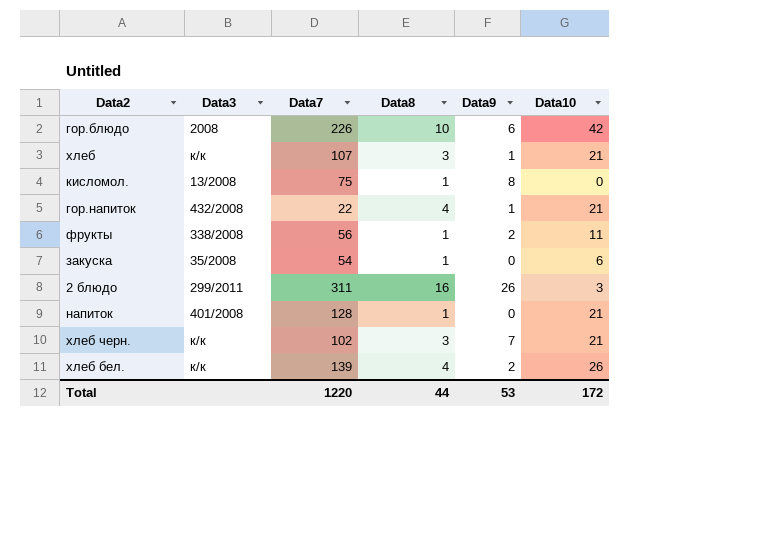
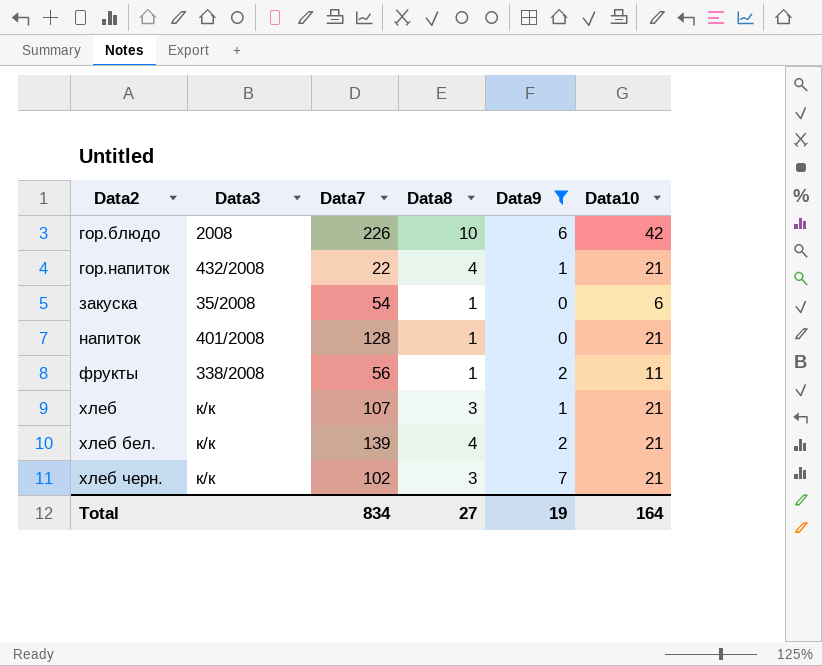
filter: none -> Data9 <= 7
row order: none -> Data2 ascending
хлеб бел. | Data10: 26 -> 21
Total | Data7: 1220 -> 834
Total | Data8: 44 -> 27
Total | Data9: 53 -> 19
Total | Data10: 172 -> 164

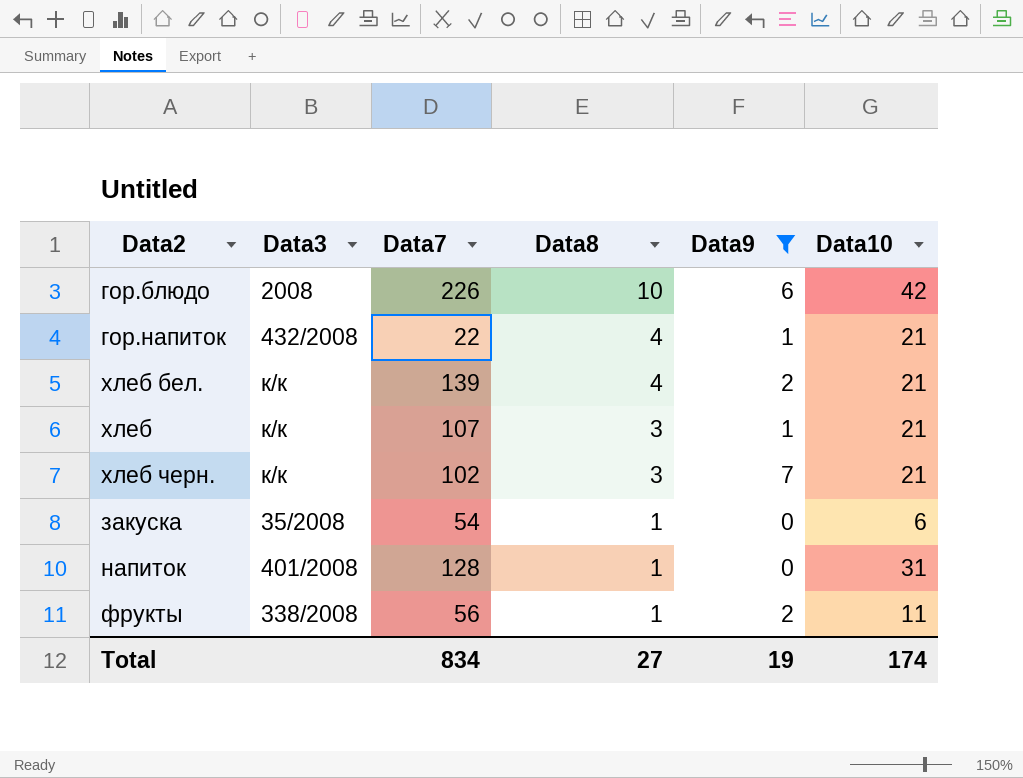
row order: Data2 ascending -> Data8 descending
напиток | Data10: 21 -> 31
Total | Data10: 164 -> 174

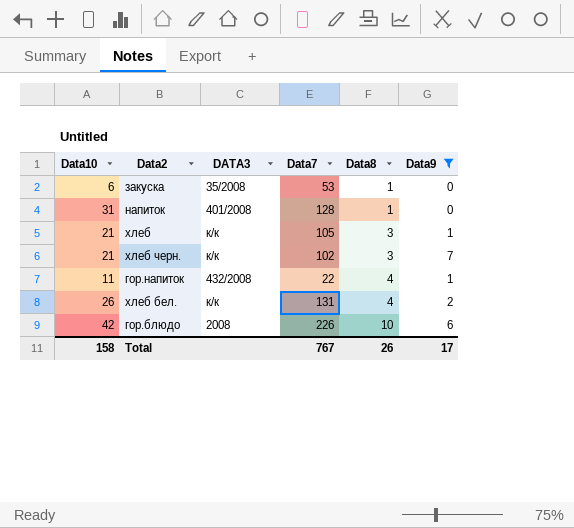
row order: Data8 descending -> Data8 ascending
column Data10 | position: 6 -> 1
column name: Data3 -> DATA3
row фрукты: 338/2008 | 56 | 1 | 2 | 11 -> none
закуска | Data7: 54 -> 53
хлеб | Data7: 107 -> 105
гор.напиток | Data10: 21 -> 11
хлеб бел. | Data10: 21 -> 26
хлеб бел. | Data7: 139 -> 131
Total | Data10: 174 -> 158
Total | Data7: 834 -> 767
Total | Data8: 27 -> 26
Total | Data9: 19 -> 17

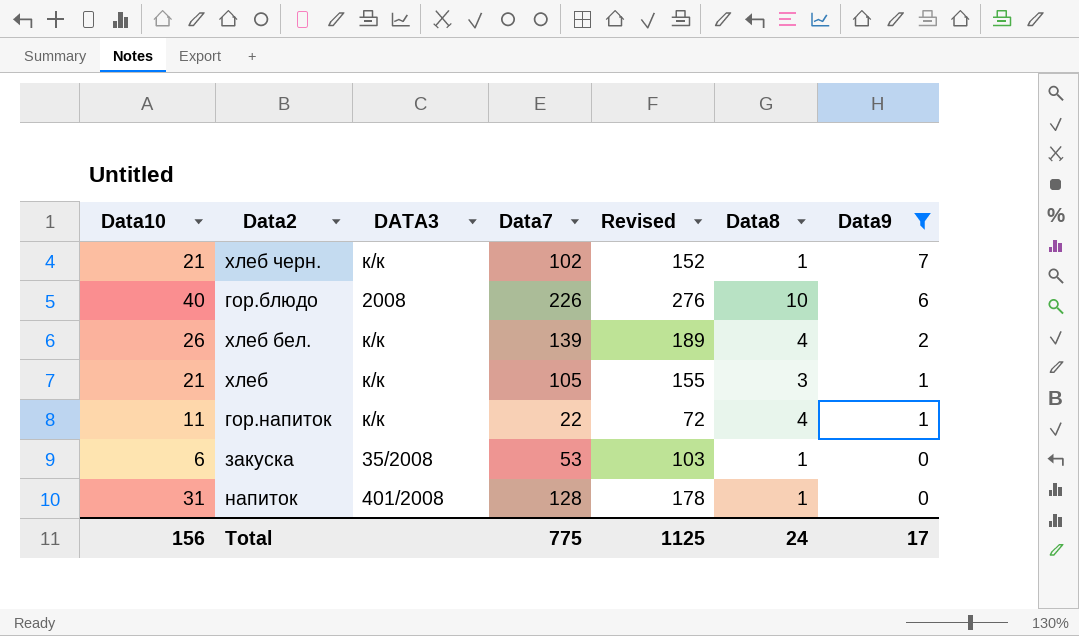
row order: Data8 ascending -> Data9 descending
column Revised | formula: none -> [Data7] + 50
хлеб черн. | Data8: 3 -> 1
гор.блюдо | Data10: 42 -> 40
хлеб бел. | Data7: 131 -> 139
гор.напиток | DATA3: 432/2008 -> к/к
Total | Data10: 158 -> 156
Total | Data7: 767 -> 775
Total | Data8: 26 -> 24

